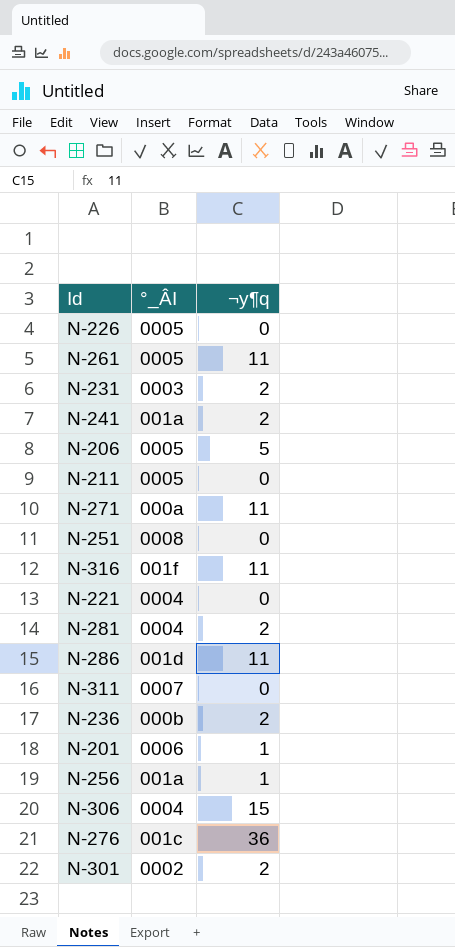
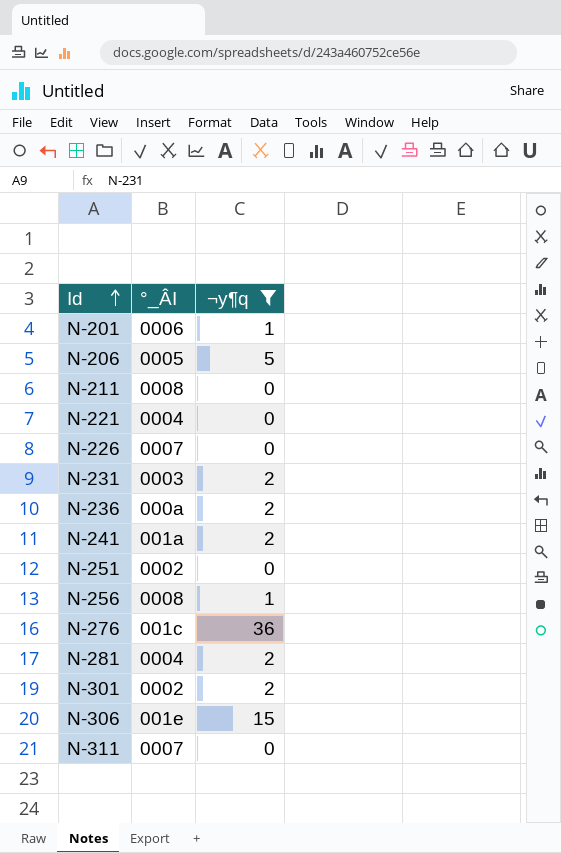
filter: none -> ¬y¶q != 11
row order: none -> Id ascending
N-211 | °_ÂI: 0005 -> 0008
N-226 | °_ÂI: 0005 -> 0007
N-236 | °_ÂI: 000b -> 000a
N-251 | °_ÂI: 0008 -> 0002
N-256 | °_ÂI: 001a -> 0008
N-306 | °_ÂI: 0004 -> 001e

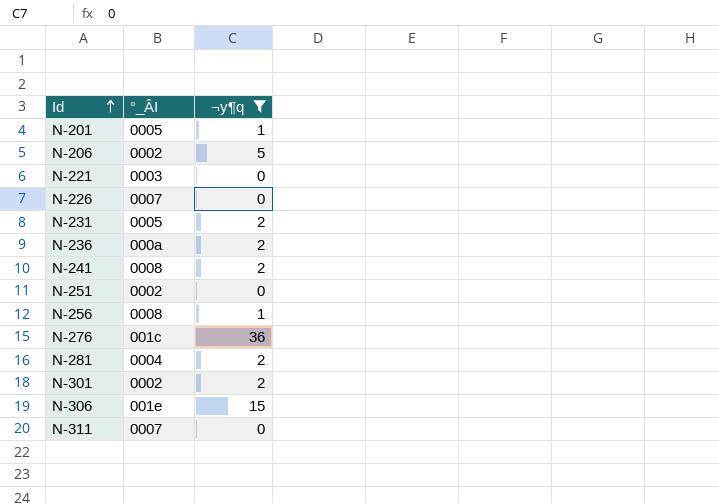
row N-211: 0008 | 0 -> none
N-201 | °_ÂI: 0006 -> 0005
N-206 | °_ÂI: 0005 -> 0002
N-221 | °_ÂI: 0004 -> 0003
N-231 | °_ÂI: 0003 -> 0005
N-241 | °_ÂI: 001a -> 0008

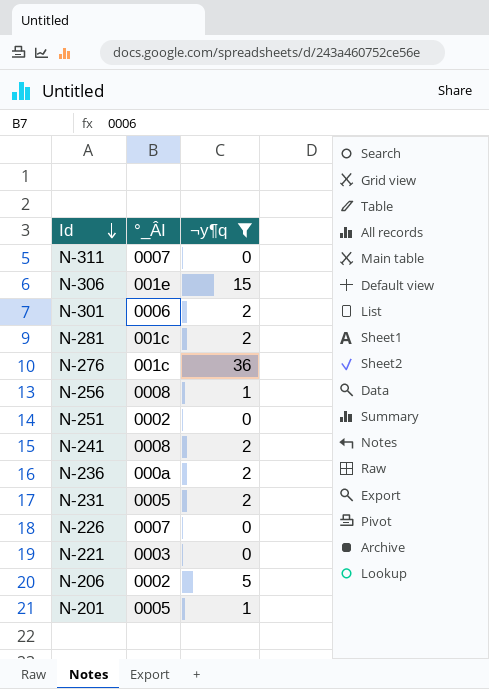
row order: Id ascending -> Id descending
N-301 | °_ÂI: 0002 -> 0006
N-281 | °_ÂI: 0004 -> 001c

